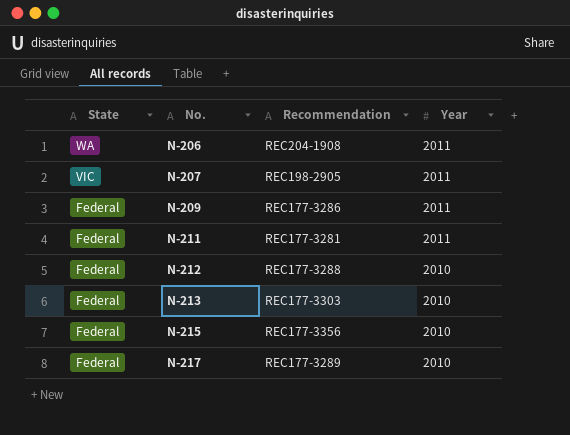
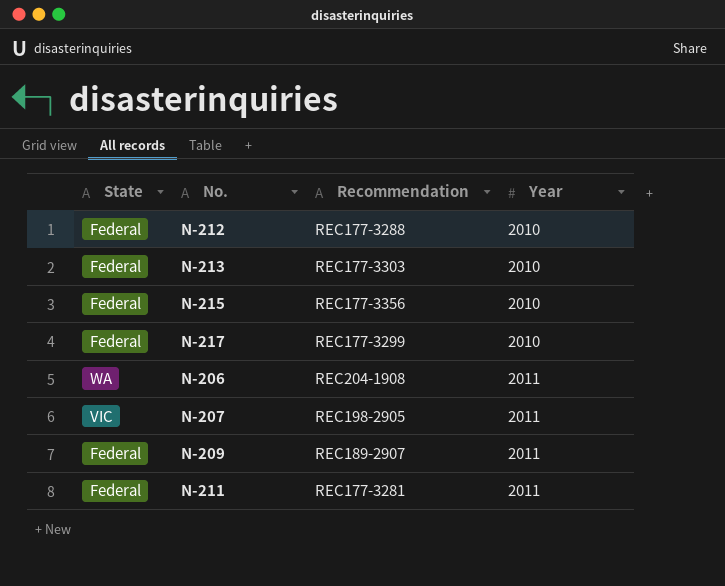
row order: State descending -> Year ascending
N-217 | Recommendation: REC177-3289 -> REC177-3299
N-209 | Recommendation: REC177-3286 -> REC189-2907

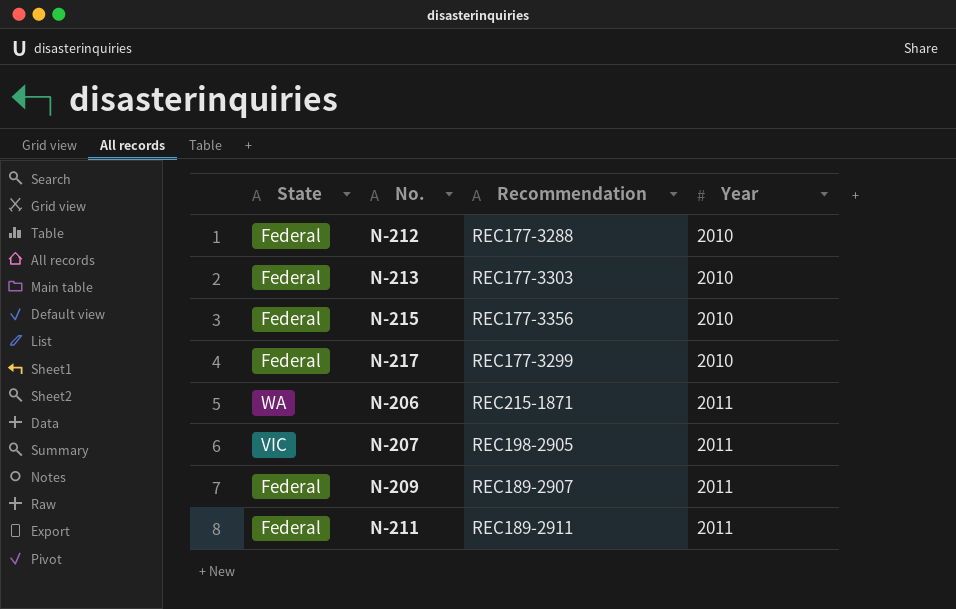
N-206 | Recommendation: REC204-1908 -> REC215-1871
N-211 | Recommendation: REC177-3281 -> REC189-2911

